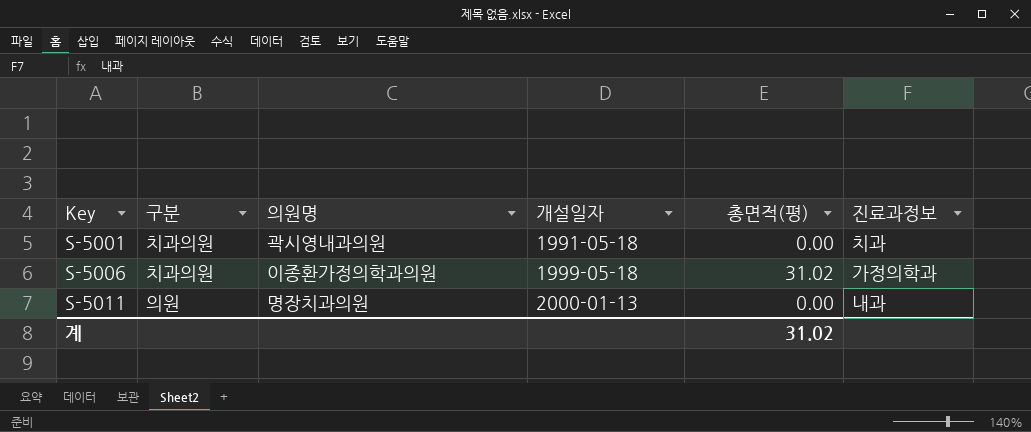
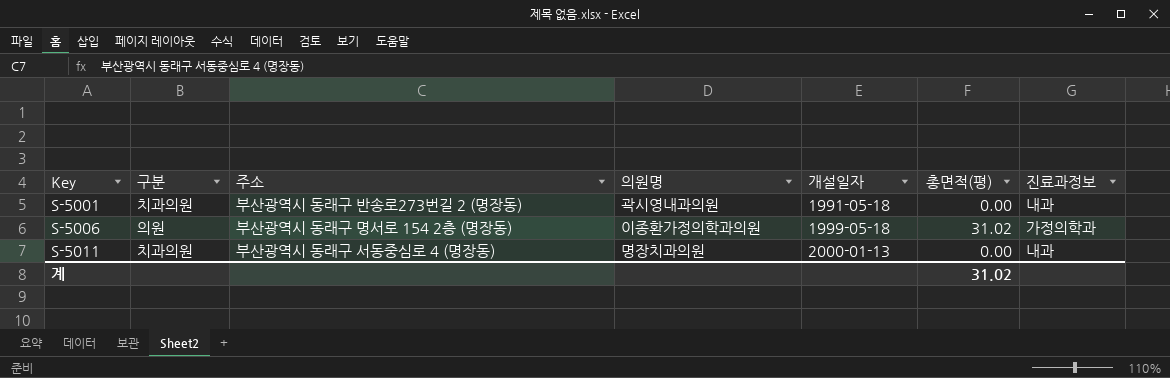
column 주소 | position: none -> 3
S-5001 | 진료과정보: 치과 -> 내과
S-5006 | 구분: 치과의원 -> 의원
S-5011 | 구분: 의원 -> 치과의원

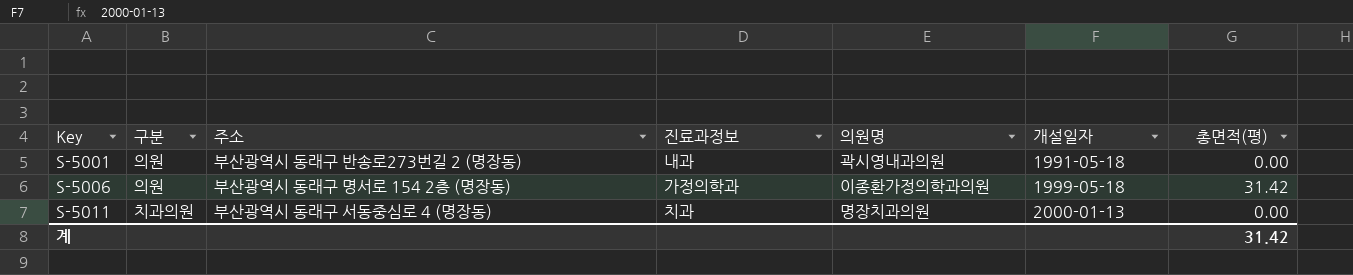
column 진료과정보 | position: 7 -> 4
S-5001 | 구분: 치과의원 -> 의원
S-5006 | 총면적(평): 31.02 -> 31.42
S-5011 | 진료과정보: 내과 -> 치과
계 | 총면적(평): 31.02 -> 31.42

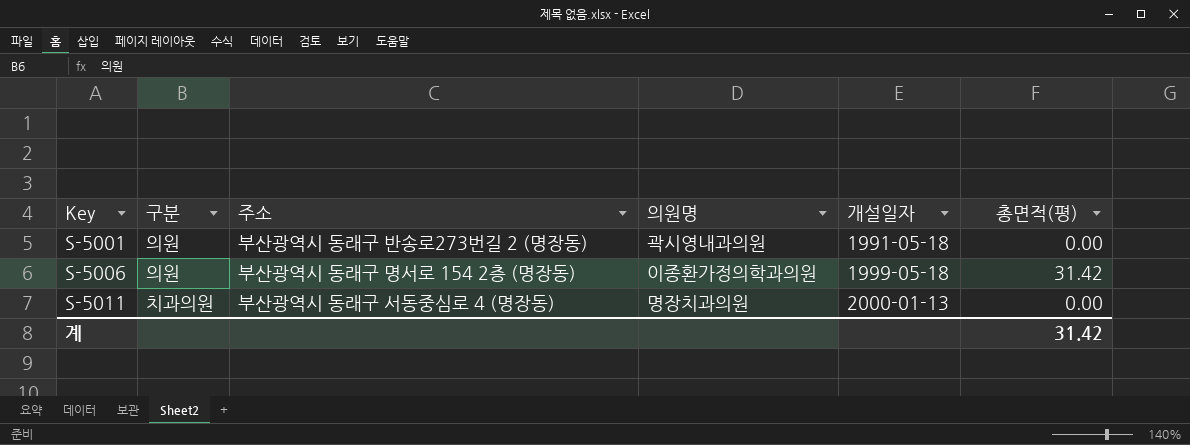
column 진료과정보 | position: 4 -> none

